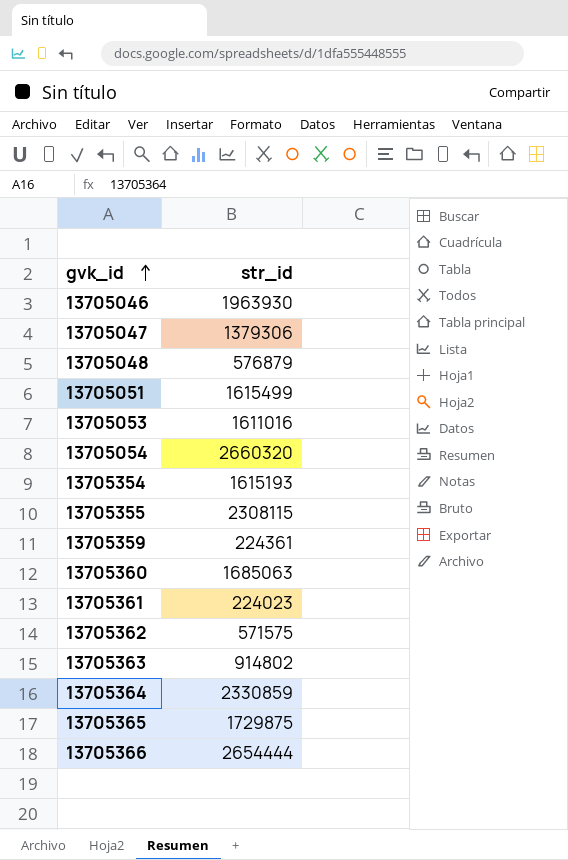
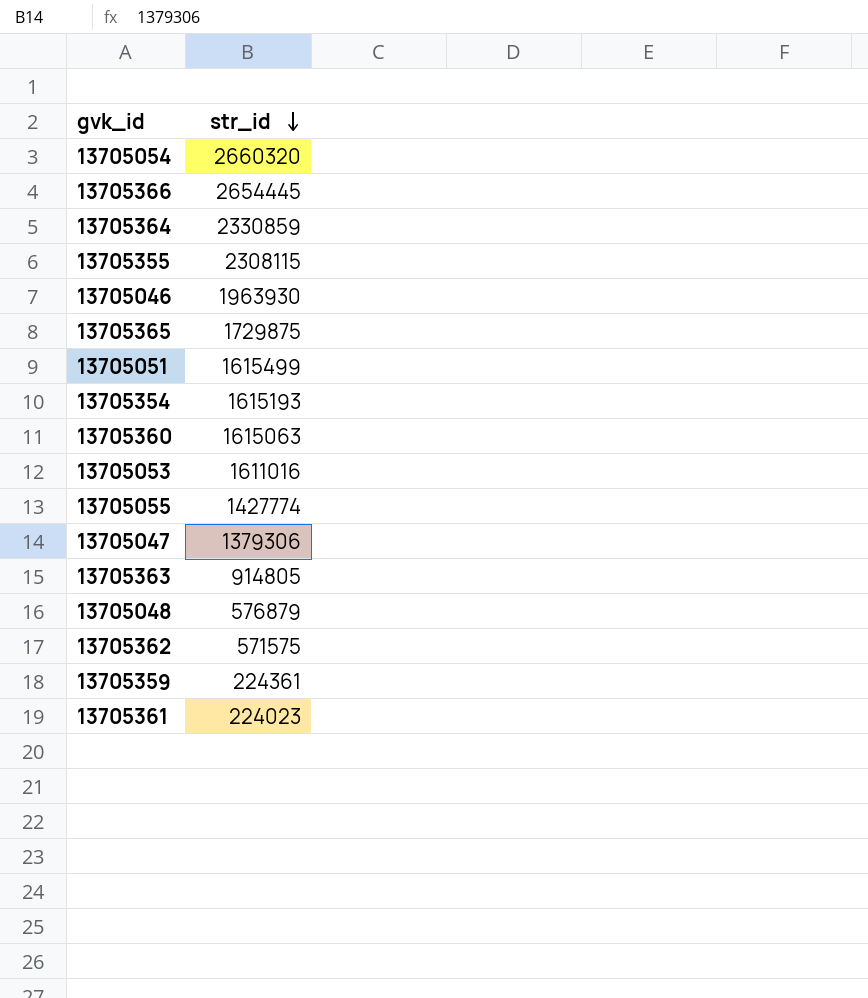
row order: gvk_id ascending -> str_id descending
13705366 | str_id: 2654444 -> 2654445
13705360 | str_id: 1685063 -> 1615063
row 13705055: none -> 1427774
13705363 | str_id: 914802 -> 914805

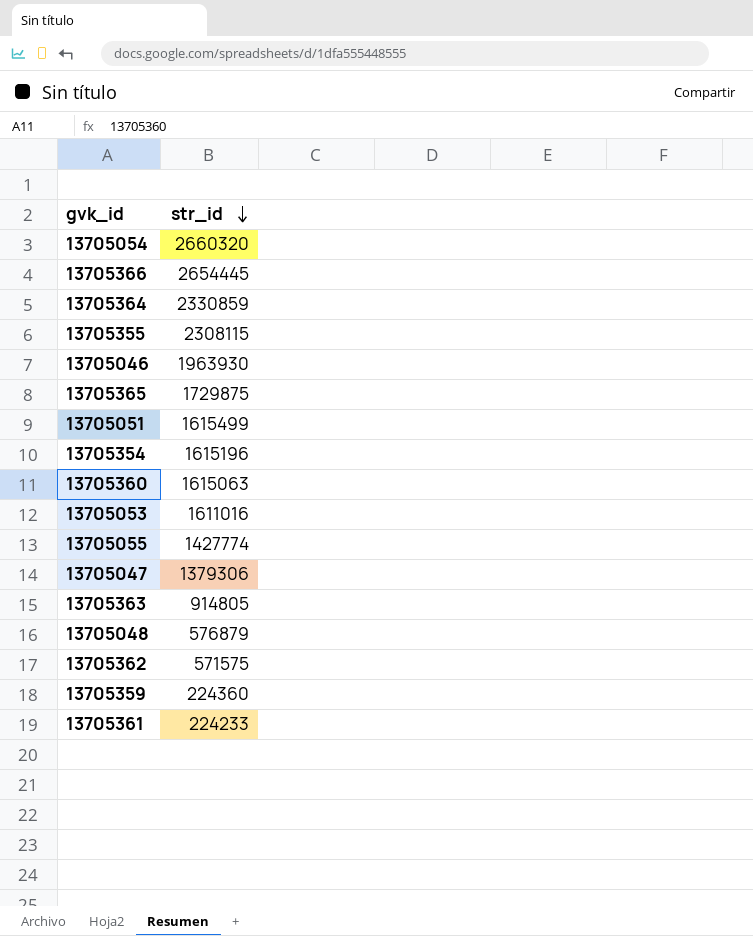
13705354 | str_id: 1615193 -> 1615196
13705359 | str_id: 224361 -> 224360
13705361 | str_id: 224023 -> 224233

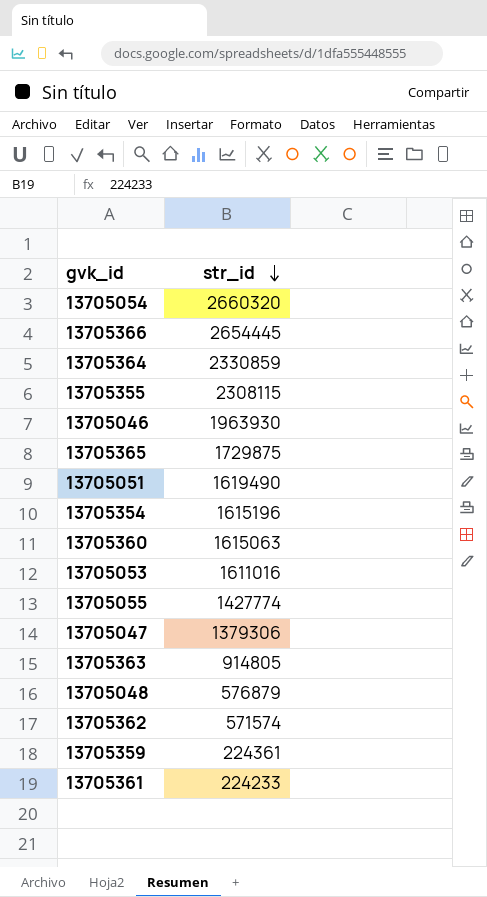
13705051 | str_id: 1615499 -> 1619490
13705362 | str_id: 571575 -> 571574
13705359 | str_id: 224360 -> 224361

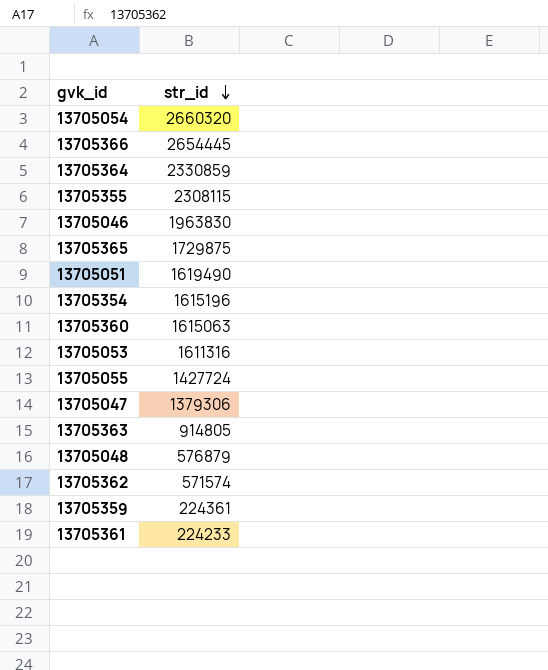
13705046 | str_id: 1963930 -> 1963830
13705053 | str_id: 1611016 -> 1611316
13705055 | str_id: 1427774 -> 1427724

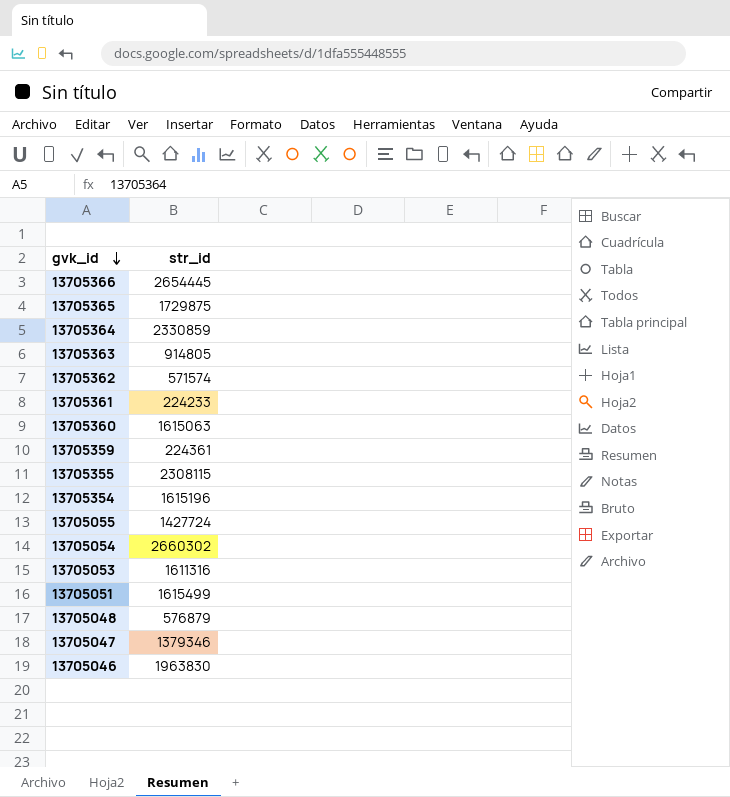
row order: str_id descending -> gvk_id descending
13705054 | str_id: 2660320 -> 2660302
13705051 | str_id: 1619490 -> 1615499
13705047 | str_id: 1379306 -> 1379346

